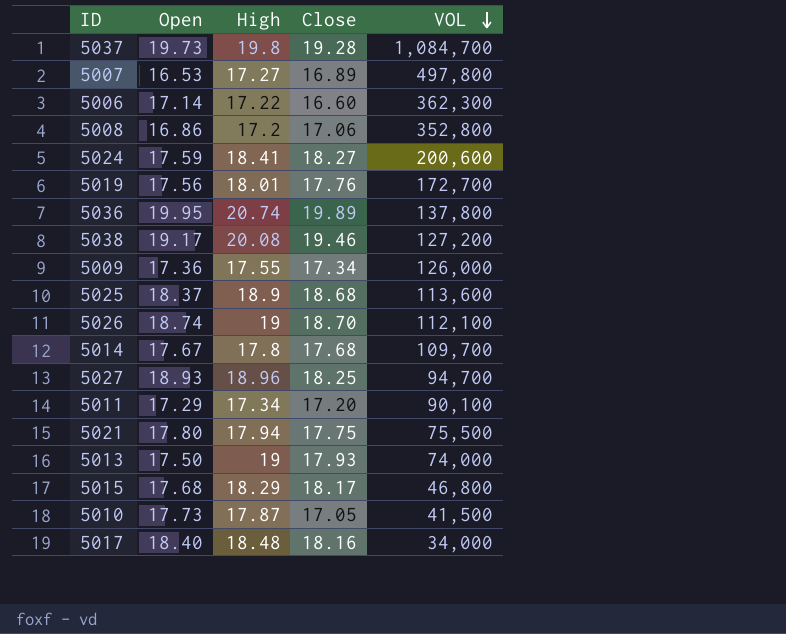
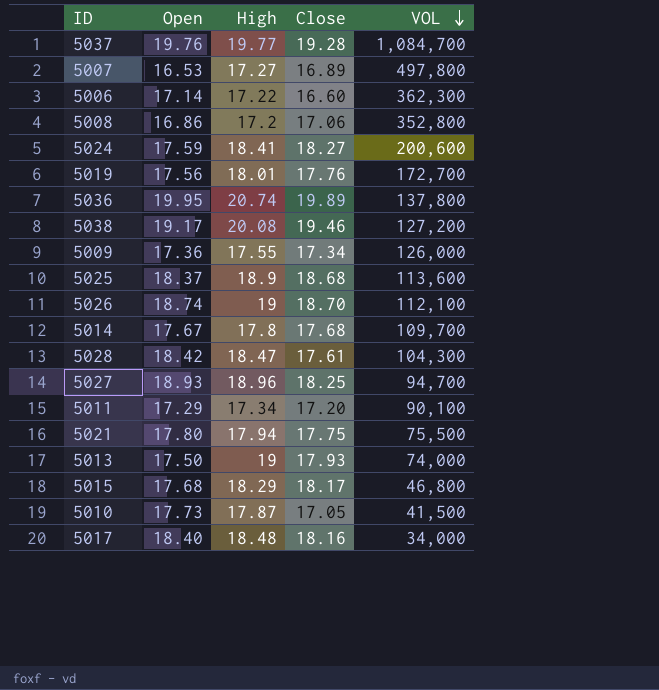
5037 | Open: 19.73 -> 19.76
5037 | High: 19.8 -> 19.77
row 5028: none -> 18.42 | 18.47 | 17.61 | 104,300

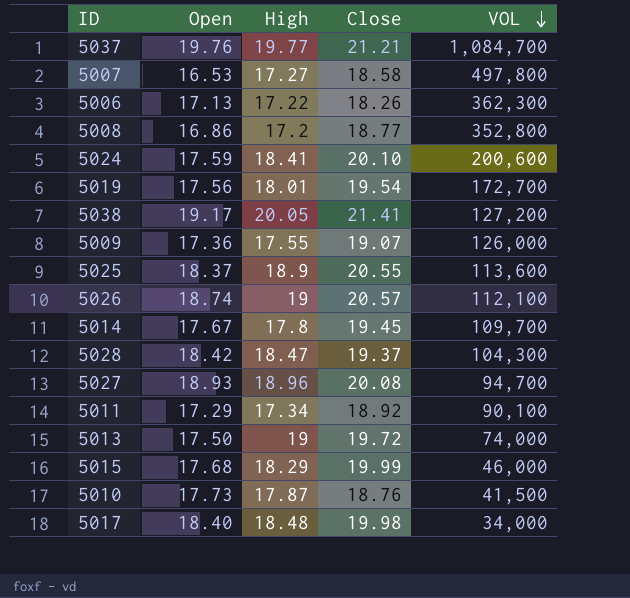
row 5036: 19.95 | 20.74 | 19.89 | 137,800 -> none
row 5021: 17.80 | 17.94 | 17.75 | 75,500 -> none
5037 | Close: 19.28 -> 21.21
5007 | Close: 16.89 -> 18.58
5006 | Open: 17.14 -> 17.13
5006 | Close: 16.60 -> 18.26
5008 | Close: 17.06 -> 18.77
5024 | Close: 18.27 -> 20.10
5019 | Close: 17.76 -> 19.54
5038 | High: 20.08 -> 20.05
5038 | Close: 19.46 -> 21.41
5009 | Close: 17.34 -> 19.07
5025 | Close: 18.68 -> 20.55
5026 | Close: 18.70 -> 20.57
5014 | Close: 17.68 -> 19.45
5028 | Close: 17.61 -> 19.37
5027 | Close: 18.25 -> 20.08
5011 | Close: 17.20 -> 18.92
5013 | Close: 17.93 -> 19.72
5015 | Close: 18.17 -> 19.99
5015 | VOL: 46,800 -> 46,000
5010 | Close: 17.05 -> 18.76
5017 | Close: 18.16 -> 19.98

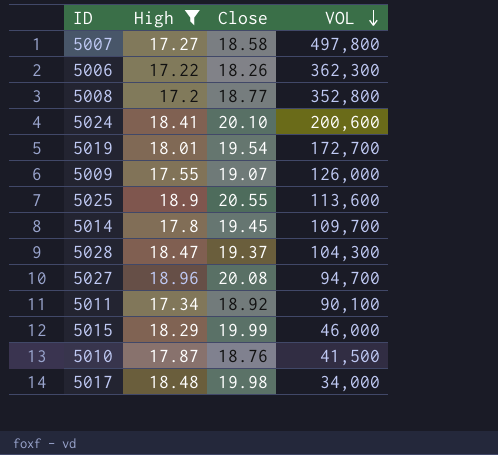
filter: none -> High <= 18.96
column Open | position: 2 -> none

